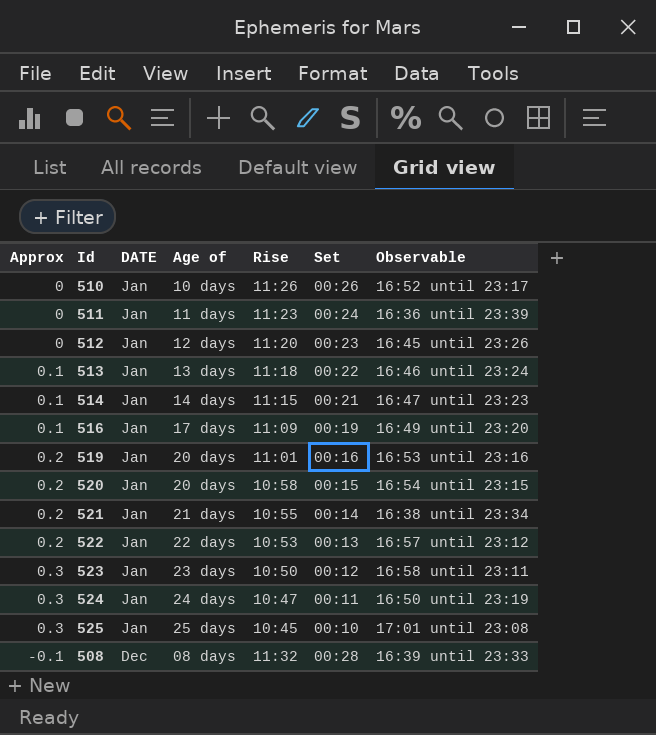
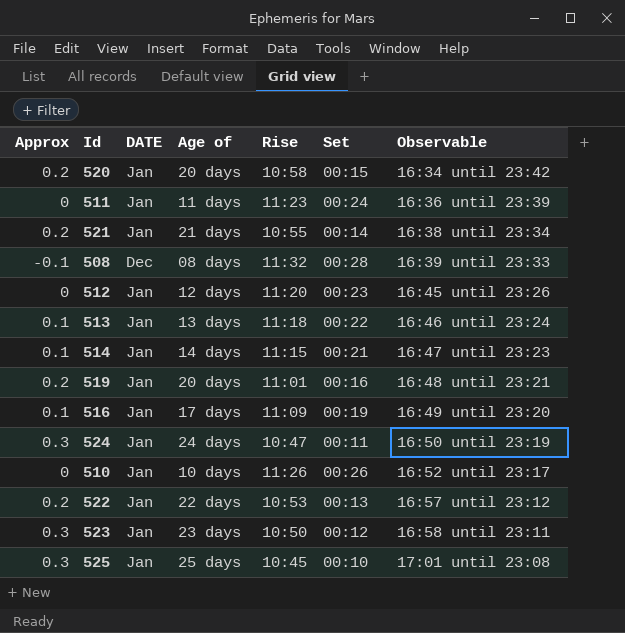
row order: DATE ascending -> Observable ascending
520 | Observable: 16:54 until 23:15 -> 16:34 until 23:42
519 | Observable: 16:53 until 23:16 -> 16:48 until 23:21

